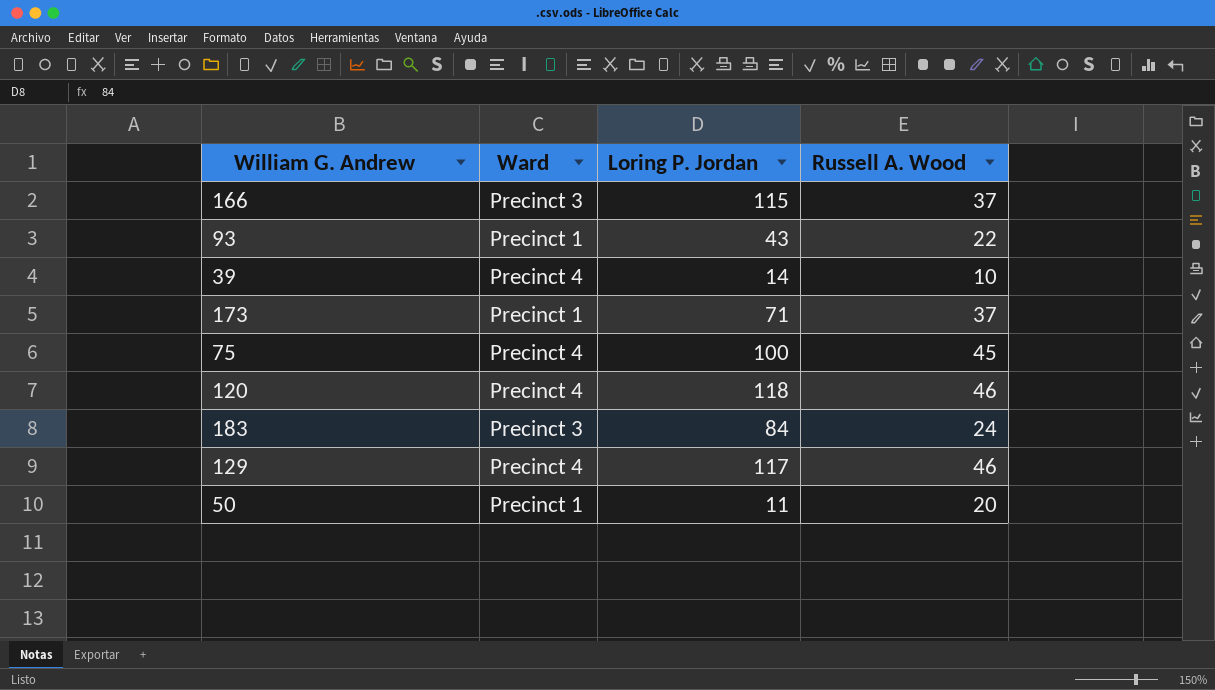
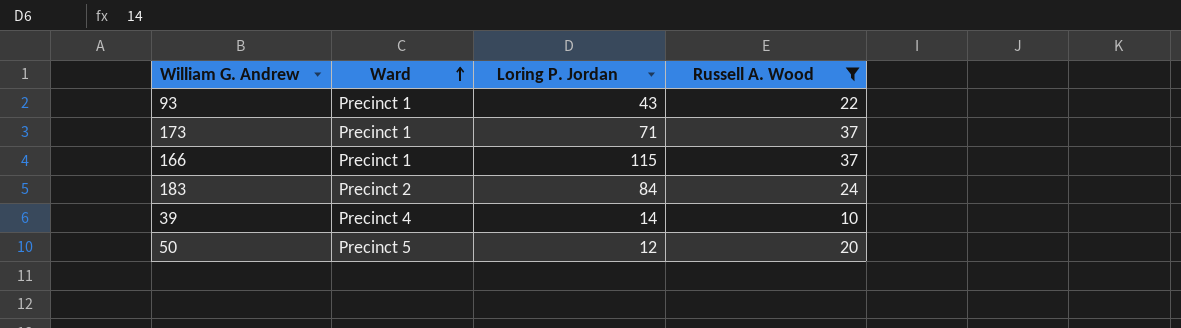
filter: none -> Russell A. Wood <= 37
row order: none -> Ward ascending
166 | Ward: Precinct 3 -> Precinct 1
183 | Ward: Precinct 3 -> Precinct 2
50 | Ward: Precinct 1 -> Precinct 5
50 | Loring P. Jordan: 11 -> 12

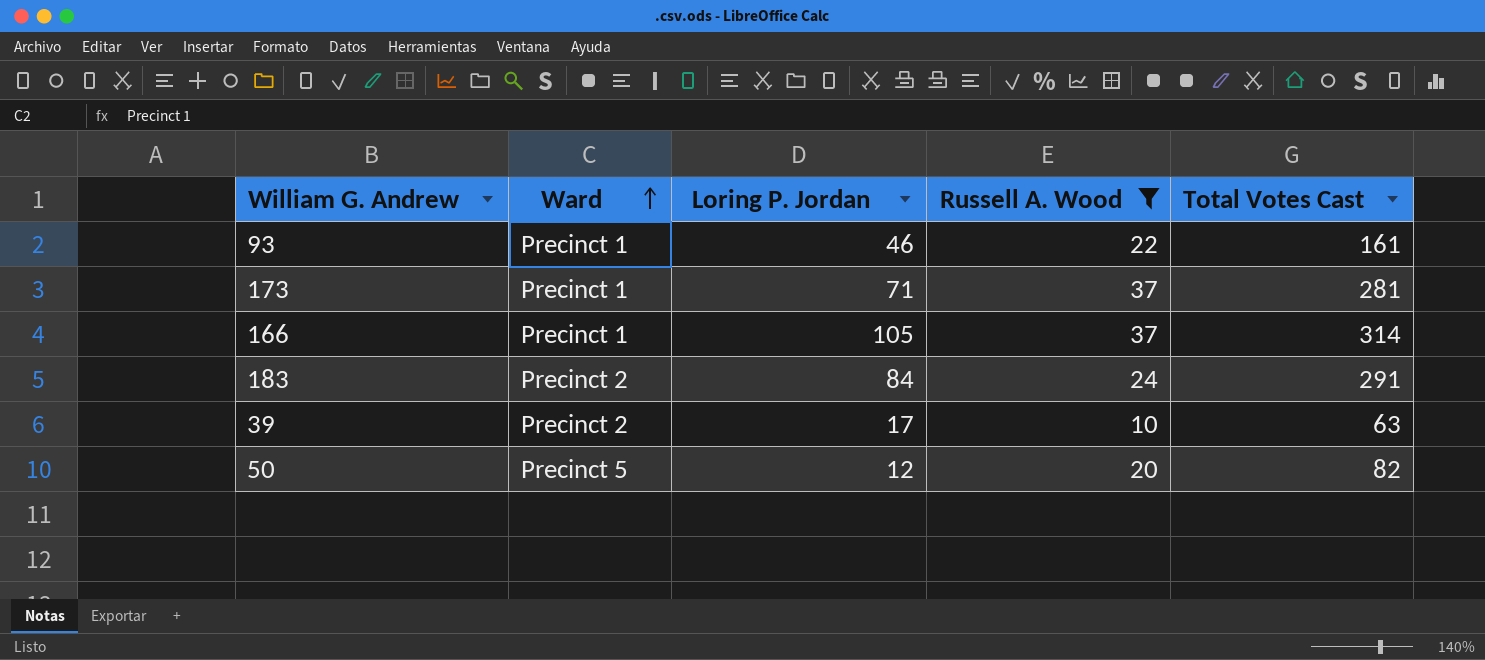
column Total Votes Cast | position: none -> 5
93 | Loring P. Jordan: 43 -> 46
166 | Loring P. Jordan: 115 -> 105
39 | Ward: Precinct 4 -> Precinct 2
39 | Loring P. Jordan: 14 -> 17

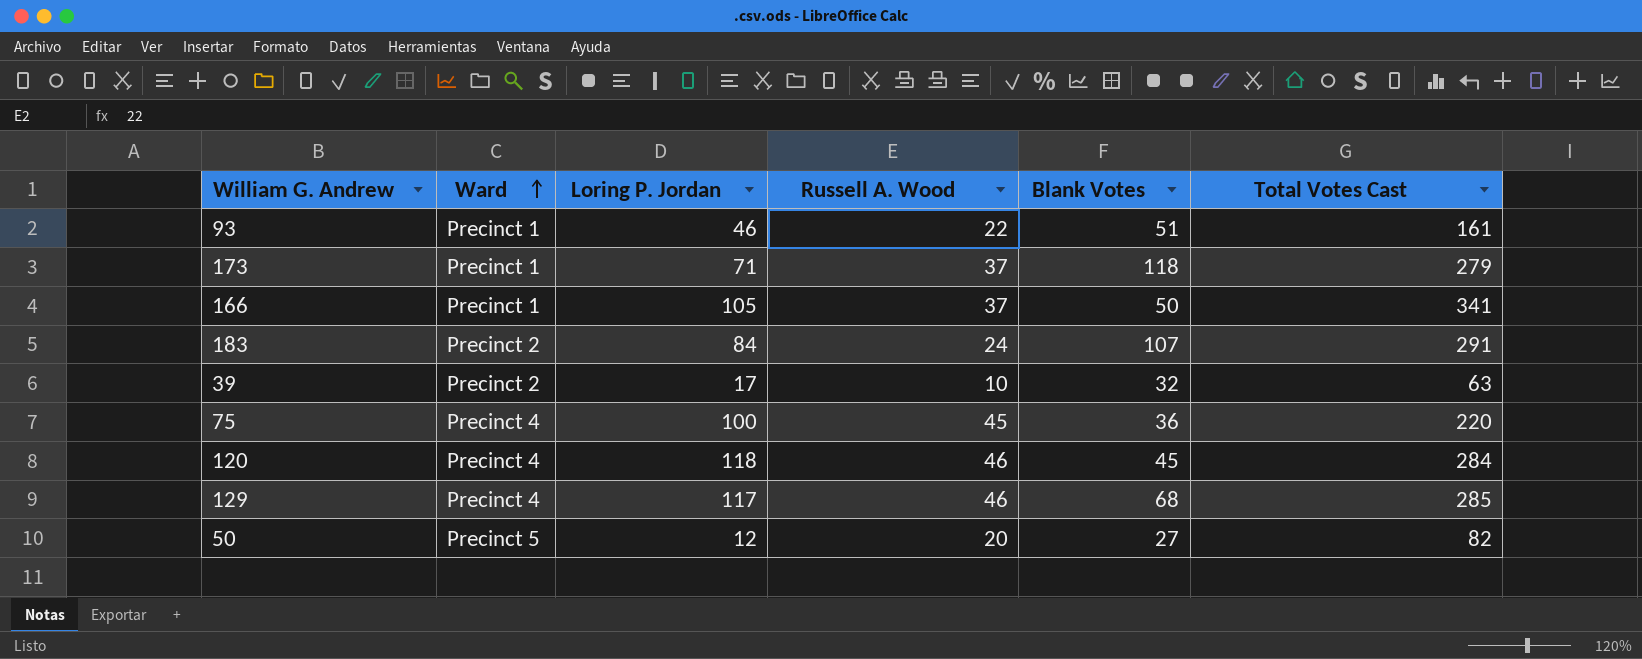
filter: Russell A. Wood <= 37 -> none
column Blank Votes | position: none -> 5
173 | Total Votes Cast: 281 -> 279
166 | Total Votes Cast: 314 -> 341

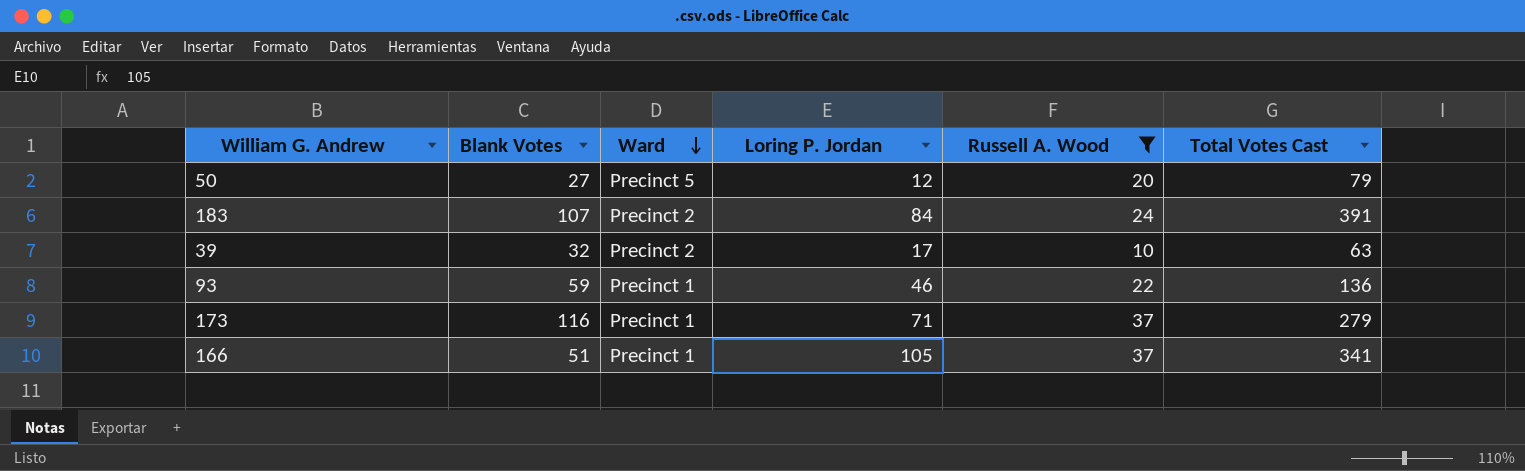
filter: none -> Russell A. Wood <= 37
row order: Ward ascending -> Ward descending
column Blank Votes | position: 5 -> 2
50 | Total Votes Cast: 82 -> 79
183 | Total Votes Cast: 291 -> 391
93 | Blank Votes: 51 -> 59
93 | Total Votes Cast: 161 -> 136
173 | Blank Votes: 118 -> 116
166 | Blank Votes: 50 -> 51

